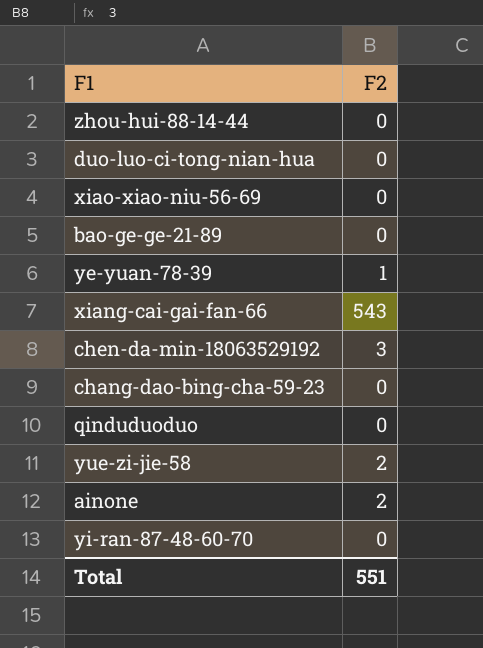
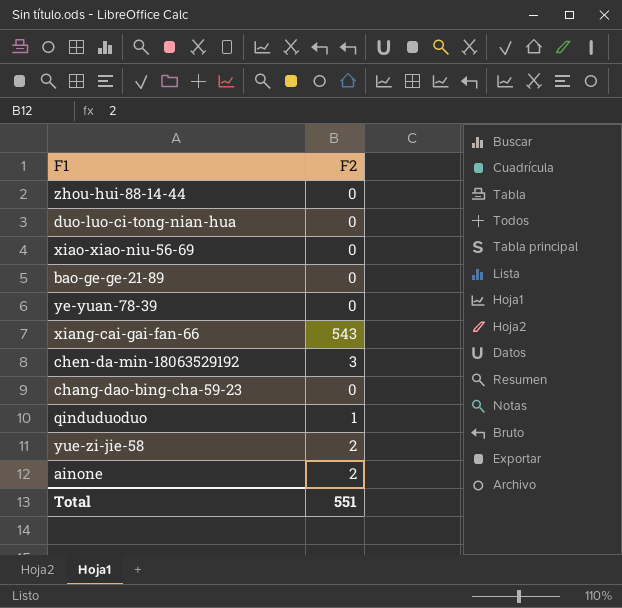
row yi-ran-87-48-60-70: 0 -> none
ye-yuan-78-39 | F2: 1 -> 0
qinduduoduo | F2: 0 -> 1

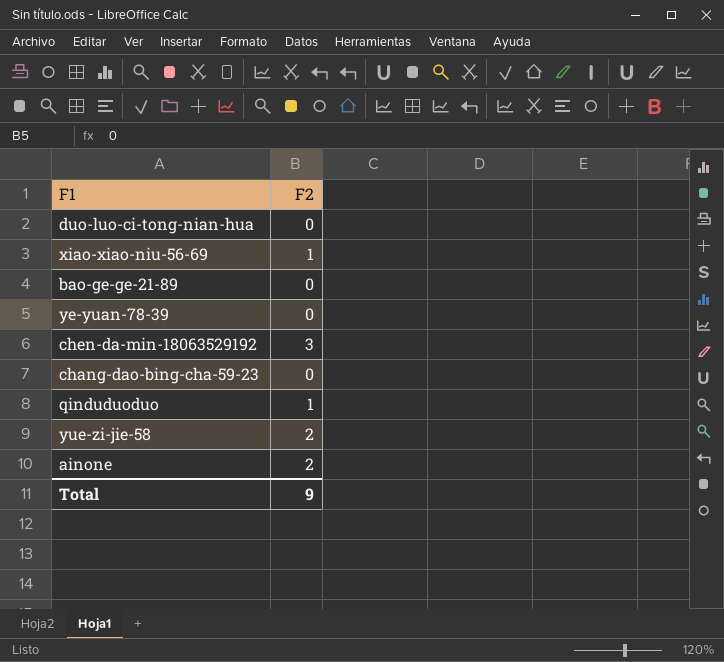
row zhou-hui-88-14-44: 0 -> none
row xiang-cai-gai-fan-66: 543 -> none
xiao-xiao-niu-56-69 | F2: 0 -> 1
Total | F2: 551 -> 9

